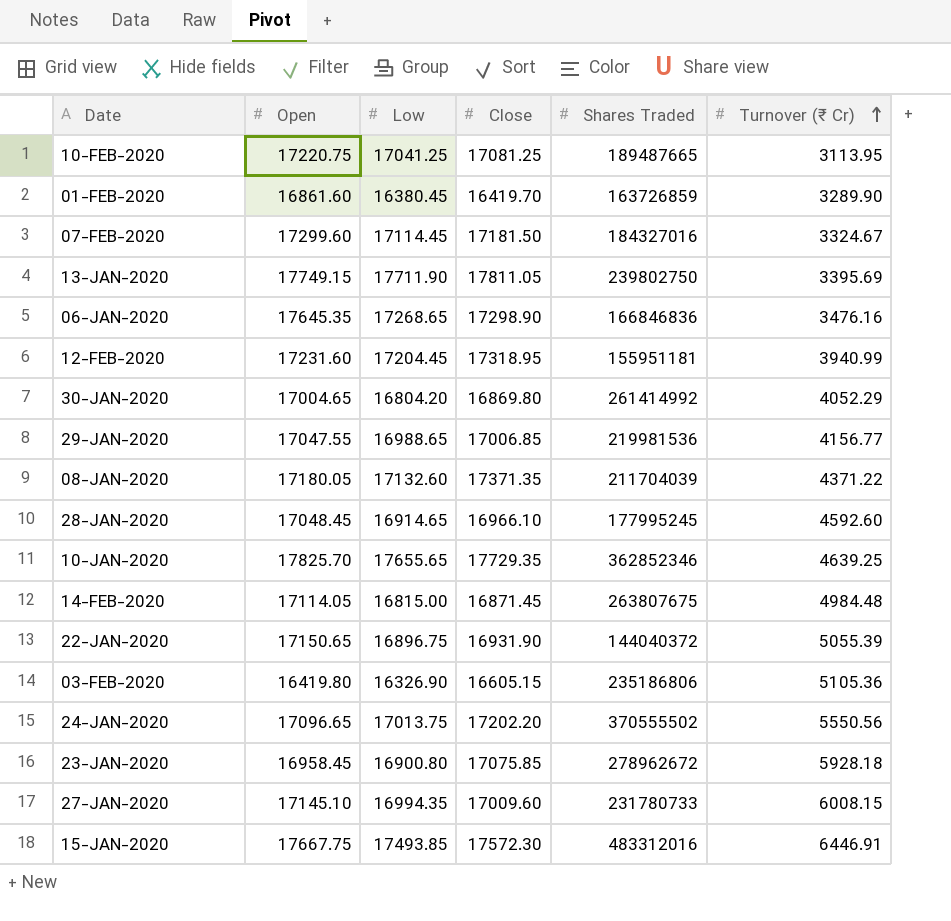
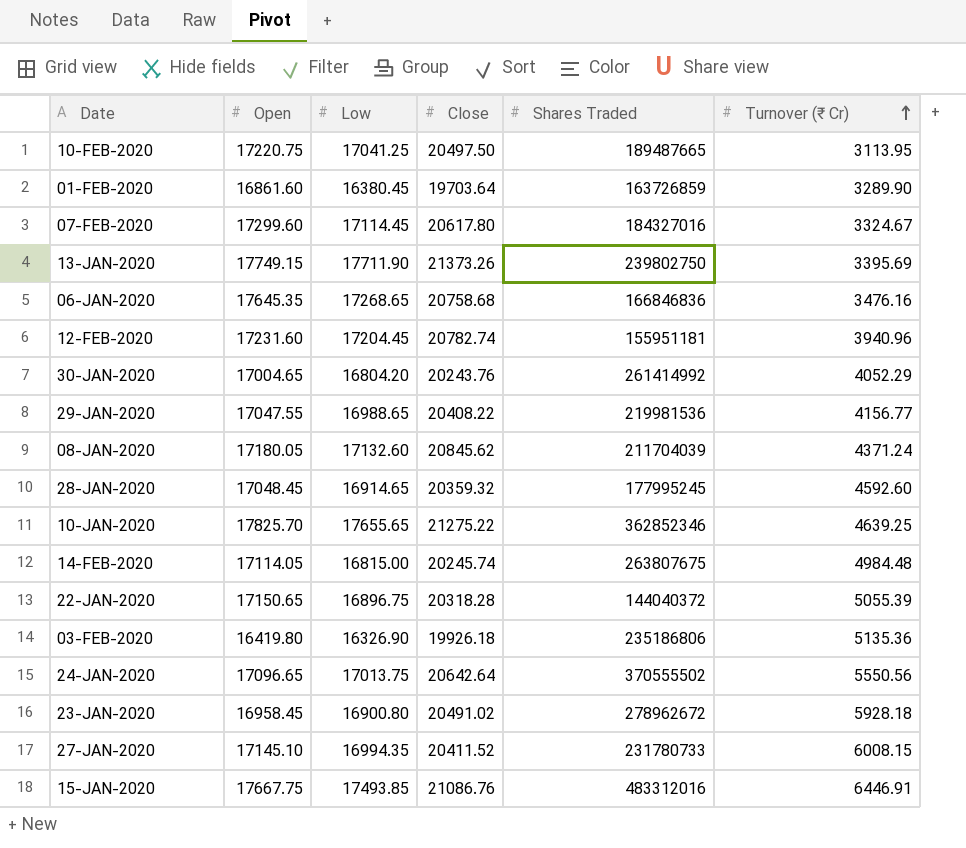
10-FEB-2020 | Close: 17081.25 -> 20497.50
01-FEB-2020 | Close: 16419.70 -> 19703.64
07-FEB-2020 | Close: 17181.50 -> 20617.80
13-JAN-2020 | Close: 17811.05 -> 21373.26
06-JAN-2020 | Close: 17298.90 -> 20758.68
12-FEB-2020 | Close: 17318.95 -> 20782.74
12-FEB-2020 | Turnover (₹ Cr): 3940.99 -> 3940.96
30-JAN-2020 | Close: 16869.80 -> 20243.76
29-JAN-2020 | Close: 17006.85 -> 20408.22
08-JAN-2020 | Close: 17371.35 -> 20845.62
08-JAN-2020 | Turnover (₹ Cr): 4371.22 -> 4371.24
28-JAN-2020 | Close: 16966.10 -> 20359.32
10-JAN-2020 | Close: 17729.35 -> 21275.22
14-FEB-2020 | Close: 16871.45 -> 20245.74
22-JAN-2020 | Close: 16931.90 -> 20318.28
03-FEB-2020 | Close: 16605.15 -> 19926.18
03-FEB-2020 | Turnover (₹ Cr): 5105.36 -> 5135.36
24-JAN-2020 | Close: 17202.20 -> 20642.64
23-JAN-2020 | Close: 17075.85 -> 20491.02
27-JAN-2020 | Close: 17009.60 -> 20411.52
15-JAN-2020 | Close: 17572.30 -> 21086.76

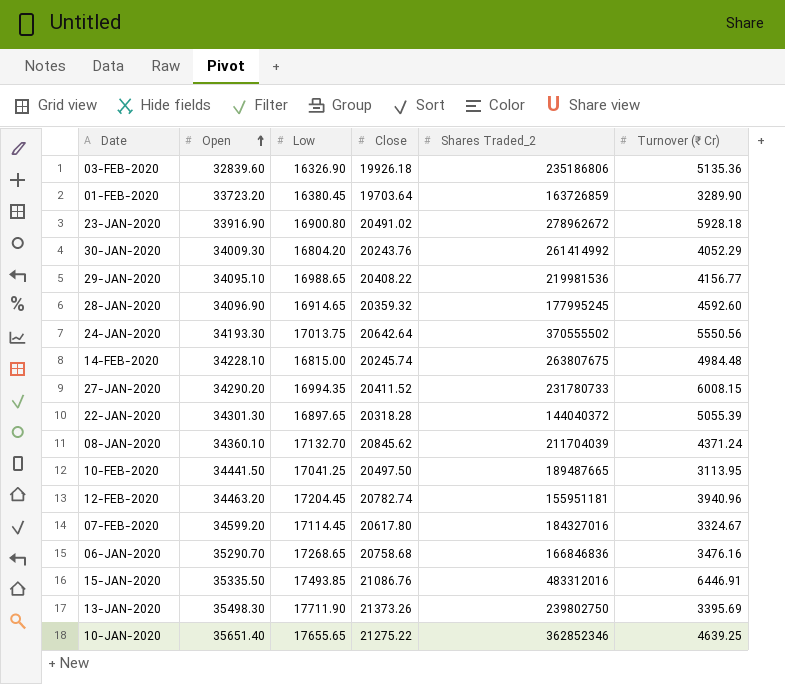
row order: Turnover (₹ Cr) ascending -> Open ascending
column name: Shares Traded -> Shares Traded_2
03-FEB-2020 | Open: 16419.80 -> 32839.60
01-FEB-2020 | Open: 16861.60 -> 33723.20
23-JAN-2020 | Open: 16958.45 -> 33916.90
30-JAN-2020 | Open: 17004.65 -> 34009.30
29-JAN-2020 | Open: 17047.55 -> 34095.10
28-JAN-2020 | Open: 17048.45 -> 34096.90
24-JAN-2020 | Open: 17096.65 -> 34193.30
14-FEB-2020 | Open: 17114.05 -> 34228.10
27-JAN-2020 | Open: 17145.10 -> 34290.20
22-JAN-2020 | Open: 17150.65 -> 34301.30
22-JAN-2020 | Low: 16896.75 -> 16897.65
08-JAN-2020 | Open: 17180.05 -> 34360.10
08-JAN-2020 | Low: 17132.60 -> 17132.70
10-FEB-2020 | Open: 17220.75 -> 34441.50
12-FEB-2020 | Open: 17231.60 -> 34463.20
07-FEB-2020 | Open: 17299.60 -> 34599.20
06-JAN-2020 | Open: 17645.35 -> 35290.70
15-JAN-2020 | Open: 17667.75 -> 35335.50
13-JAN-2020 | Open: 17749.15 -> 35498.30
10-JAN-2020 | Open: 17825.70 -> 35651.40

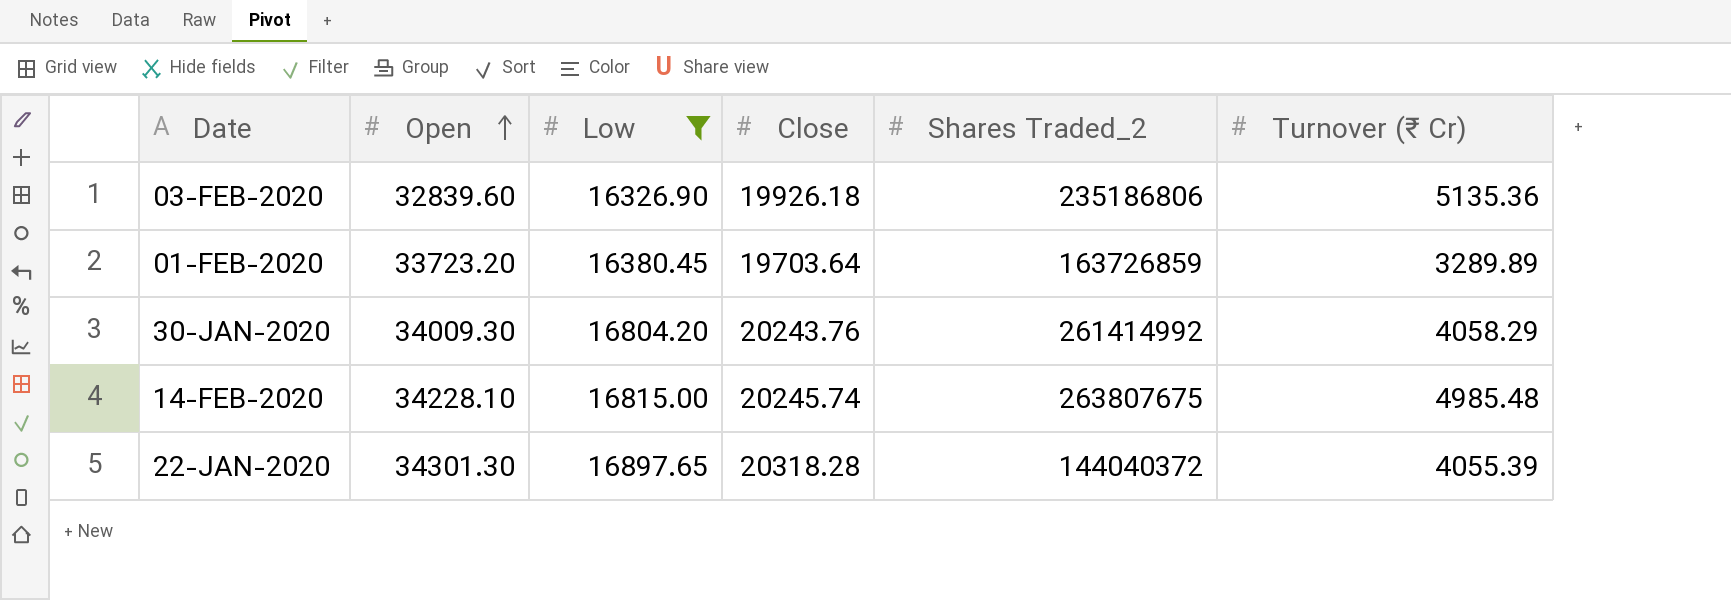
filter: none -> Low <= 16897.65
01-FEB-2020 | Turnover (₹ Cr): 3289.90 -> 3289.89
30-JAN-2020 | Turnover (₹ Cr): 4052.29 -> 4058.29
14-FEB-2020 | Turnover (₹ Cr): 4984.48 -> 4985.48
22-JAN-2020 | Turnover (₹ Cr): 5055.39 -> 4055.39

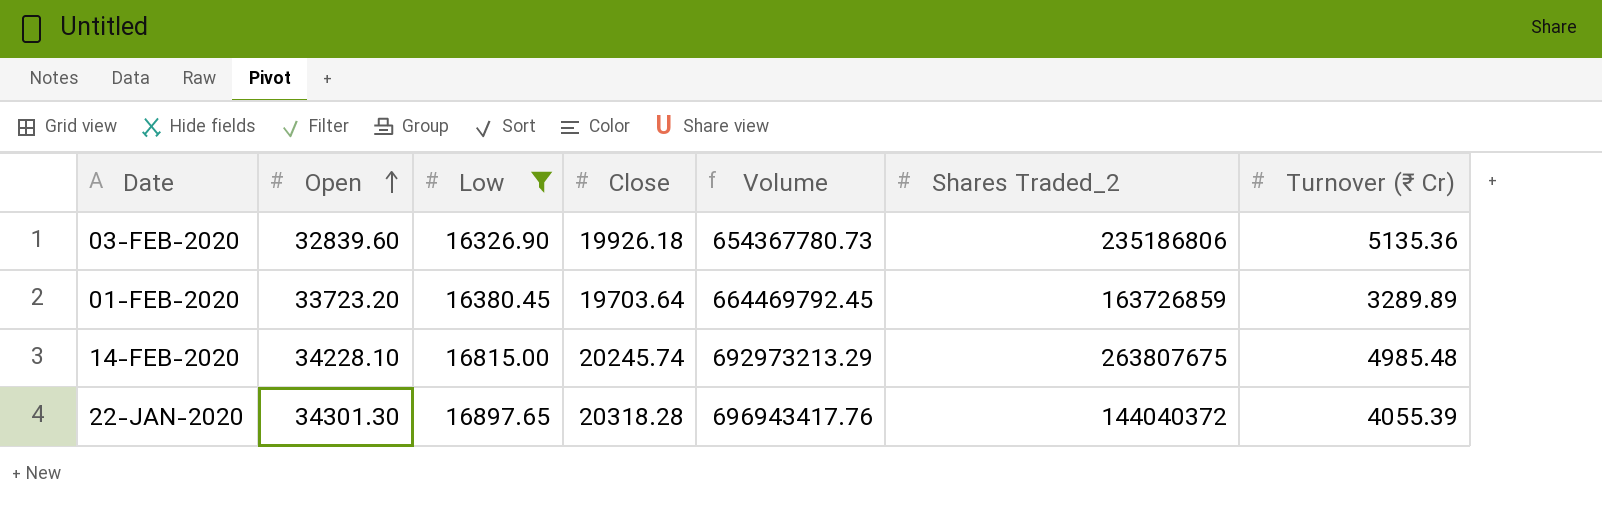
column Volume | formula: none -> [Open] * [Close]
row 30-JAN-2020: 34009.30 | 16804.20 | 20243.76 | 261414992 | 4058.29 -> none

